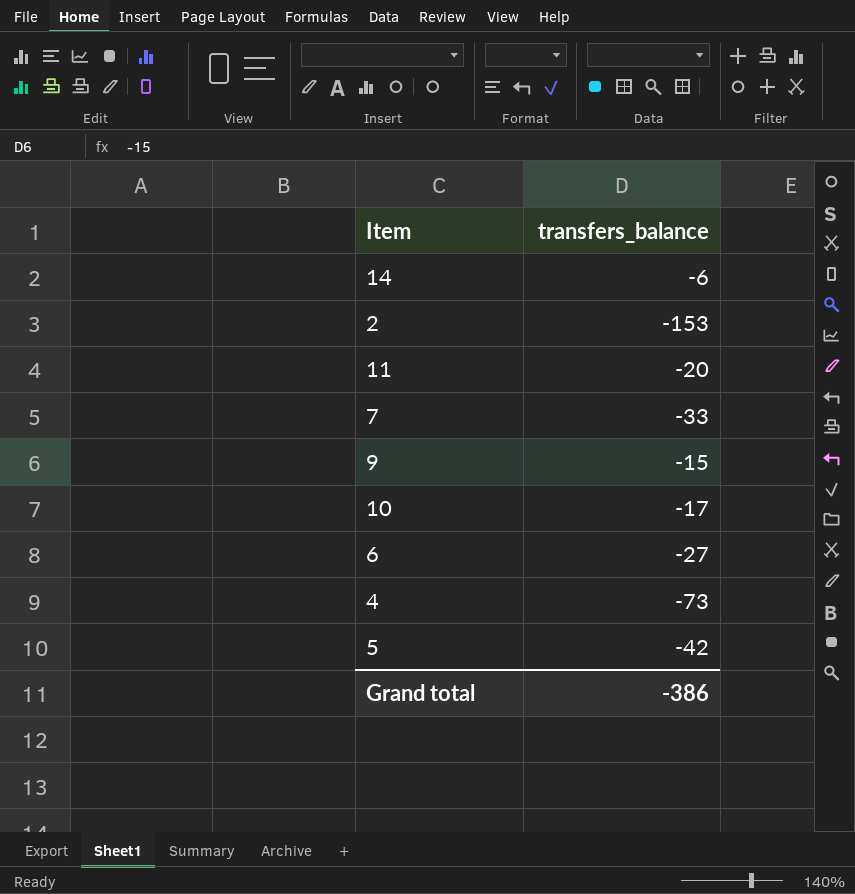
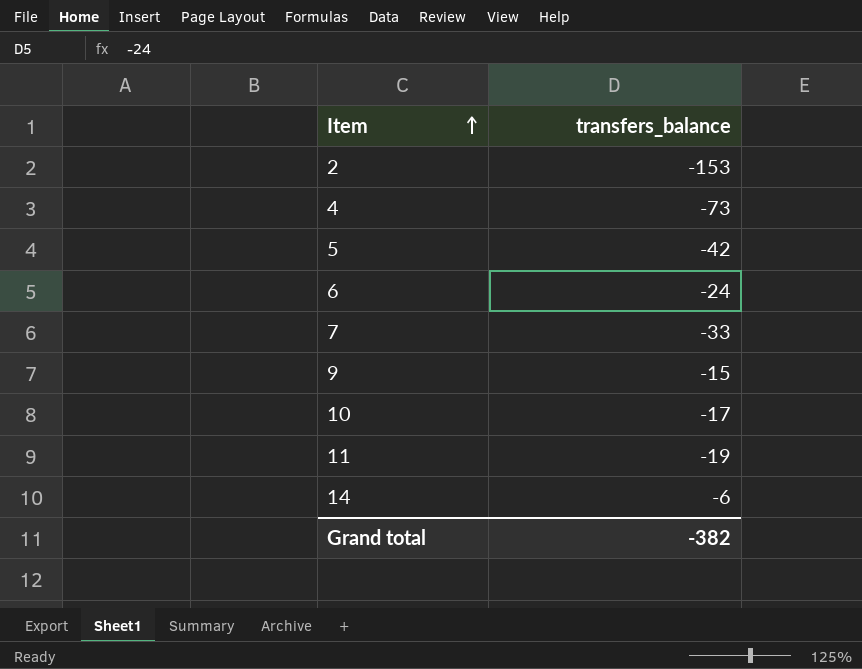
row order: none -> Item ascending
6 | transfers_balance: -27 -> -24
11 | transfers_balance: -20 -> -19
Grand total | transfers_balance: -386 -> -382

